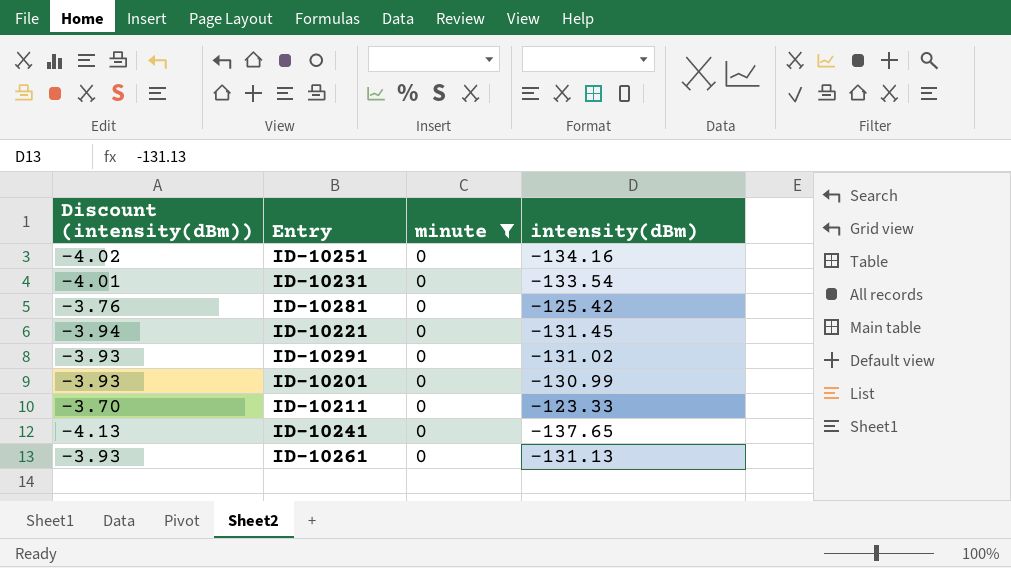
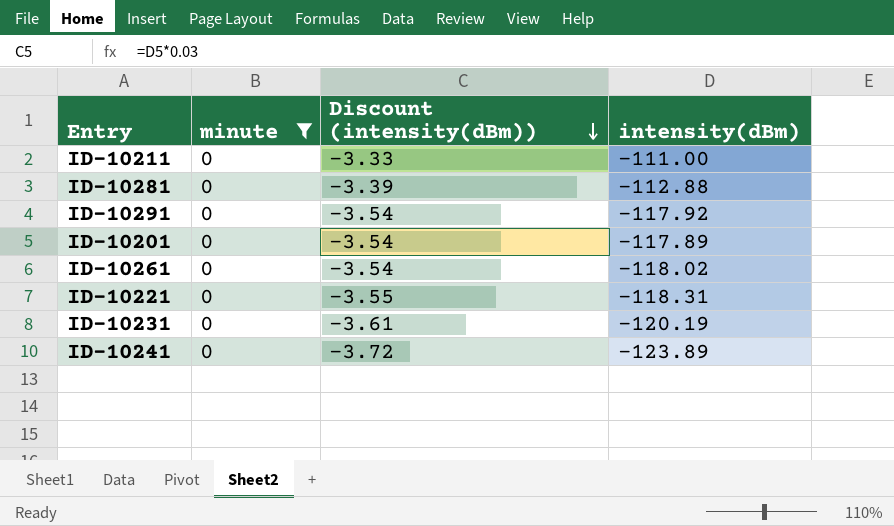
row order: none -> Discount (intensity(dBm)) descending
column Discount (intensity(dBm)) | position: 1 -> 3
row ID-10251: -4.02 | 0 | -134.16 -> none
ID-10211 | Discount (intensity(dBm)): -3.70 -> -3.33
ID-10211 | intensity(dBm): -123.33 -> -111.00
ID-10281 | Discount (intensity(dBm)): -3.76 -> -3.39
ID-10281 | intensity(dBm): -125.42 -> -112.88
ID-10291 | Discount (intensity(dBm)): -3.93 -> -3.54
ID-10291 | intensity(dBm): -131.02 -> -117.92
ID-10201 | Discount (intensity(dBm)): -3.93 -> -3.54
ID-10201 | intensity(dBm): -130.99 -> -117.89
ID-10261 | Discount (intensity(dBm)): -3.93 -> -3.54
ID-10261 | intensity(dBm): -131.13 -> -118.02
ID-10221 | Discount (intensity(dBm)): -3.94 -> -3.55
ID-10221 | intensity(dBm): -131.45 -> -118.31
ID-10231 | Discount (intensity(dBm)): -4.01 -> -3.61
ID-10231 | intensity(dBm): -133.54 -> -120.19
ID-10241 | Discount (intensity(dBm)): -4.13 -> -3.72
ID-10241 | intensity(dBm): -137.65 -> -123.89

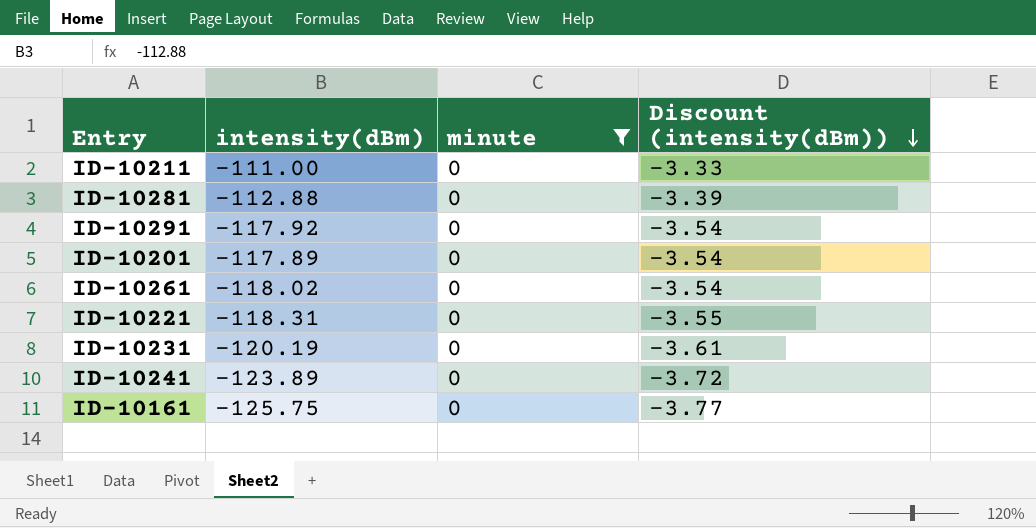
column intensity(dBm) | position: 4 -> 2
row ID-10161: none -> -125.75 | 0 | -3.77

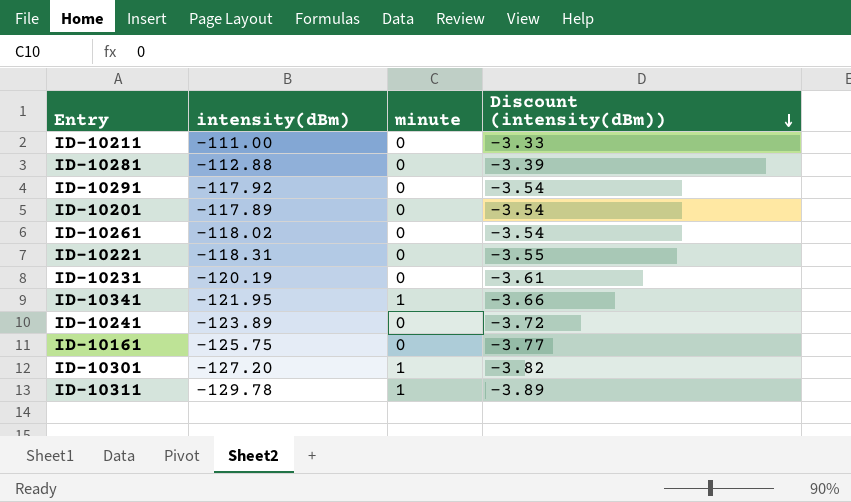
filter: minute = 0 -> none

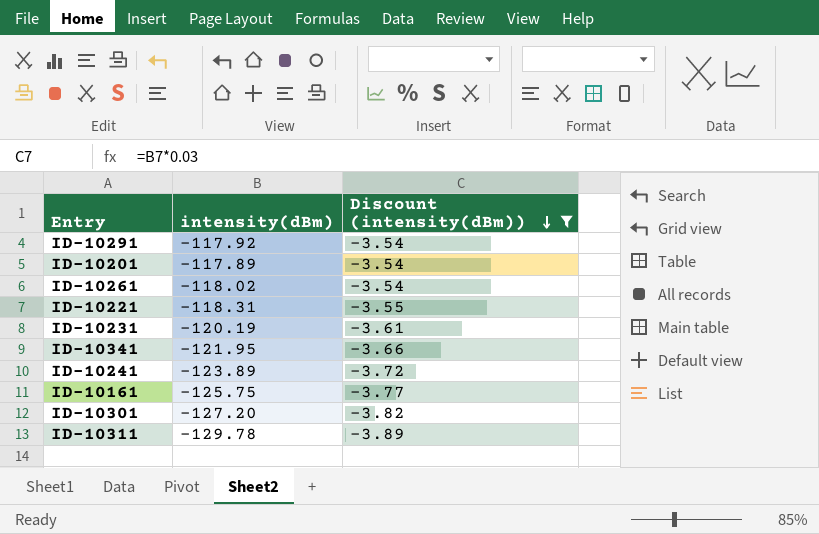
filter: none -> Discount (intensity(dBm)) <= -3.54
column minute | position: 3 -> none

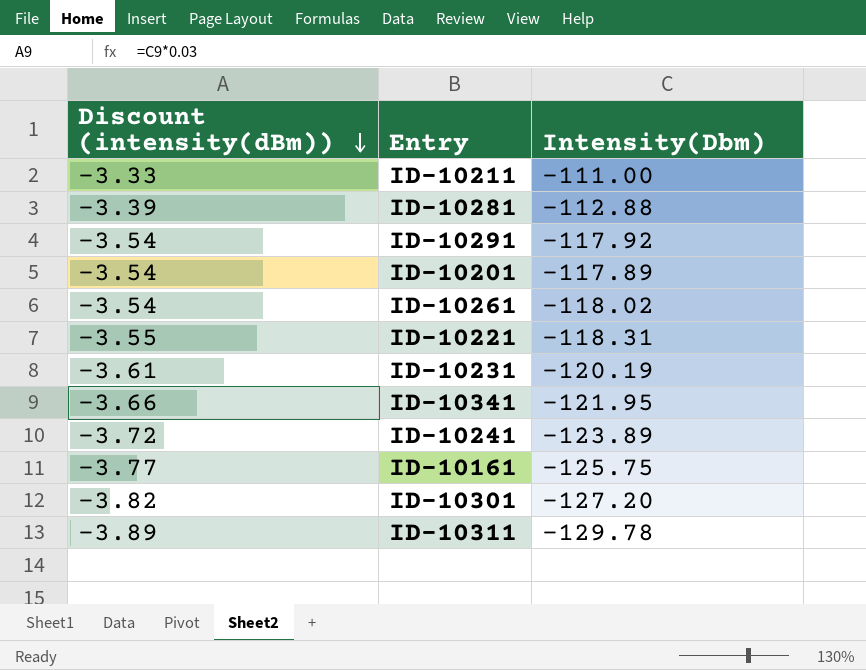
filter: Discount (intensity(dBm)) <= -3.54 -> none
column Discount (intensity(dBm)) | position: 3 -> 1
column name: intensity(dBm) -> Intensity(Dbm)

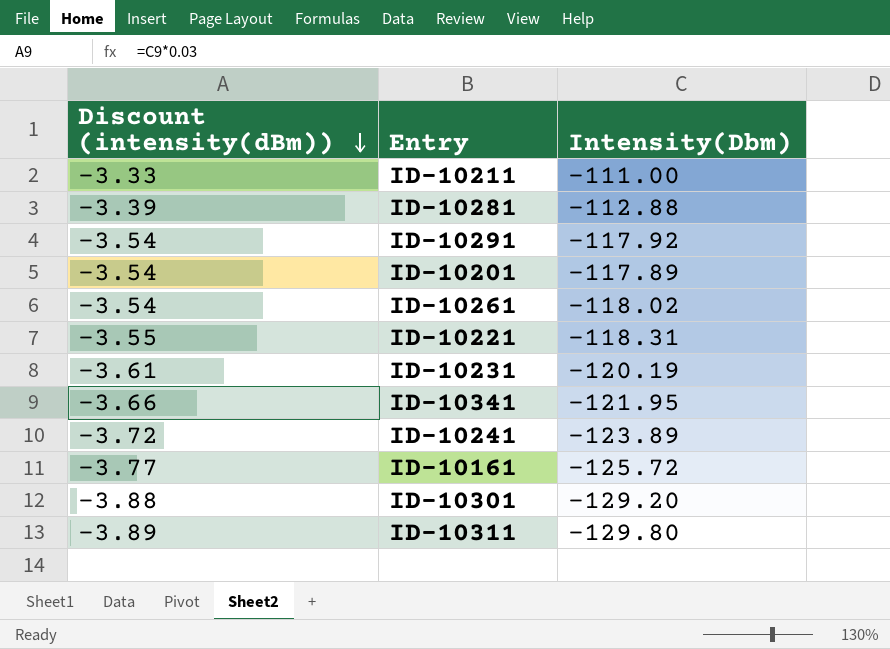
ID-10161 | Intensity(Dbm): -125.75 -> -125.72
ID-10301 | Discount (intensity(dBm)): -3.82 -> -3.88
ID-10301 | Intensity(Dbm): -127.20 -> -129.20
ID-10311 | Intensity(Dbm): -129.78 -> -129.80

